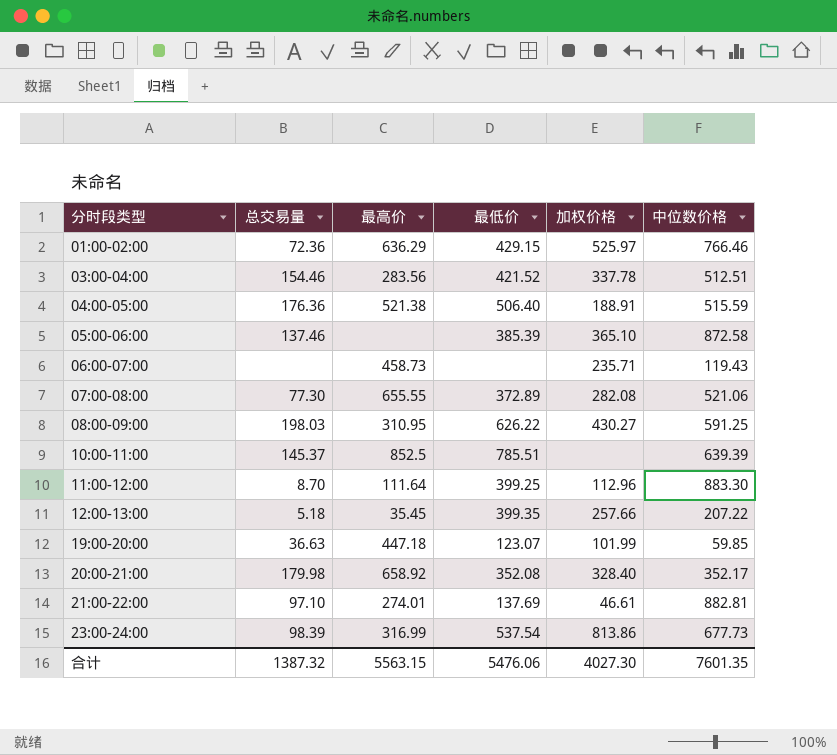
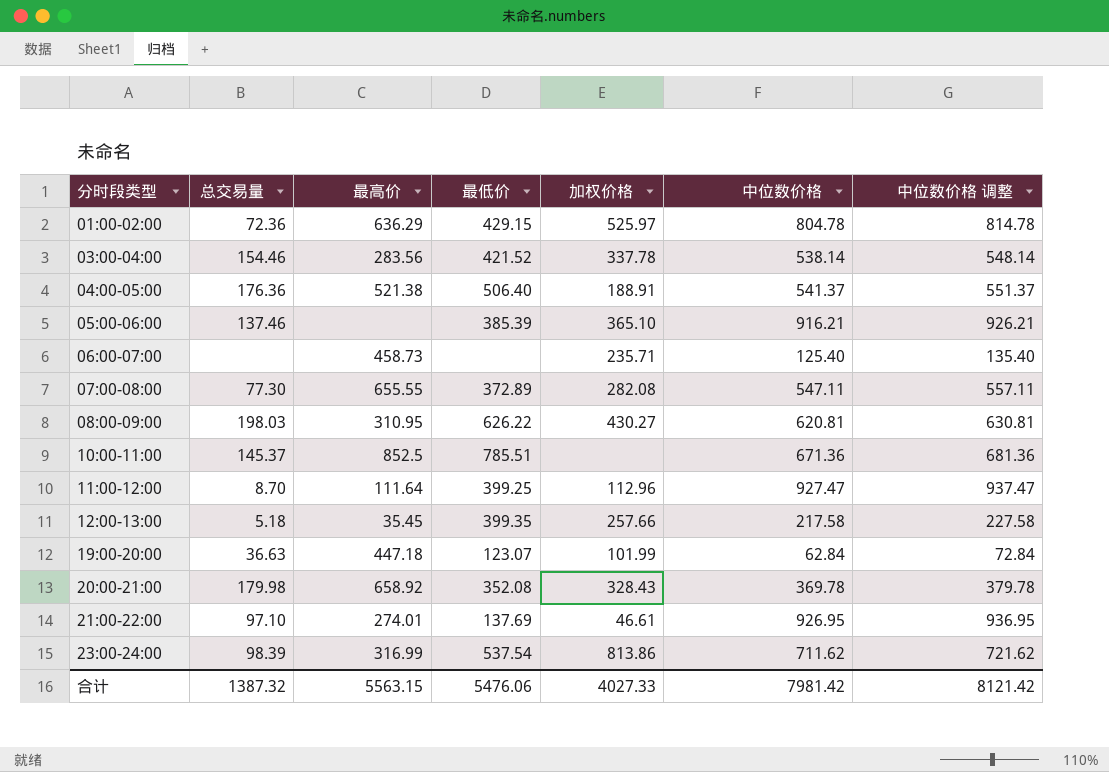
column 中位数价格 调整 | formula: none -> [中位数价格] + 10
01:00-02:00 | 中位数价格: 766.46 -> 804.78
03:00-04:00 | 中位数价格: 512.51 -> 538.14
04:00-05:00 | 中位数价格: 515.59 -> 541.37
05:00-06:00 | 中位数价格: 872.58 -> 916.21
06:00-07:00 | 中位数价格: 119.43 -> 125.40
07:00-08:00 | 中位数价格: 521.06 -> 547.11
08:00-09:00 | 中位数价格: 591.25 -> 620.81
10:00-11:00 | 中位数价格: 639.39 -> 671.36
11:00-12:00 | 中位数价格: 883.30 -> 927.47
12:00-13:00 | 中位数价格: 207.22 -> 217.58
19:00-20:00 | 中位数价格: 59.85 -> 62.84
20:00-21:00 | 加权价格: 328.40 -> 328.43
20:00-21:00 | 中位数价格: 352.17 -> 369.78
21:00-22:00 | 中位数价格: 882.81 -> 926.95
23:00-24:00 | 中位数价格: 677.73 -> 711.62
合计 | 加权价格: 4027.30 -> 4027.33
合计 | 中位数价格: 7601.35 -> 7981.42

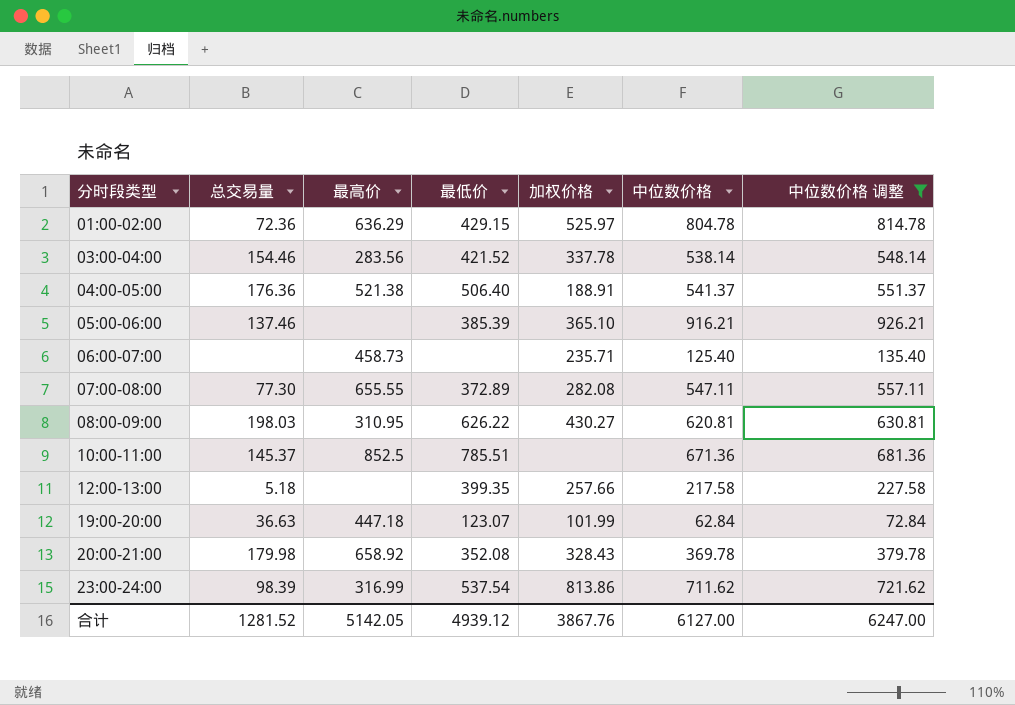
filter: none -> 中位数价格 调整 <= 926.21
12:00-13:00 | 最高价: 35.45 -> none
合计 | 总交易量: 1387.32 -> 1281.52
合计 | 最高价: 5563.15 -> 5142.05
合计 | 最低价: 5476.06 -> 4939.12
合计 | 加权价格: 4027.33 -> 3867.76
合计 | 中位数价格: 7981.42 -> 6127.00
合计 | 中位数价格 调整: 8121.42 -> 6247.00

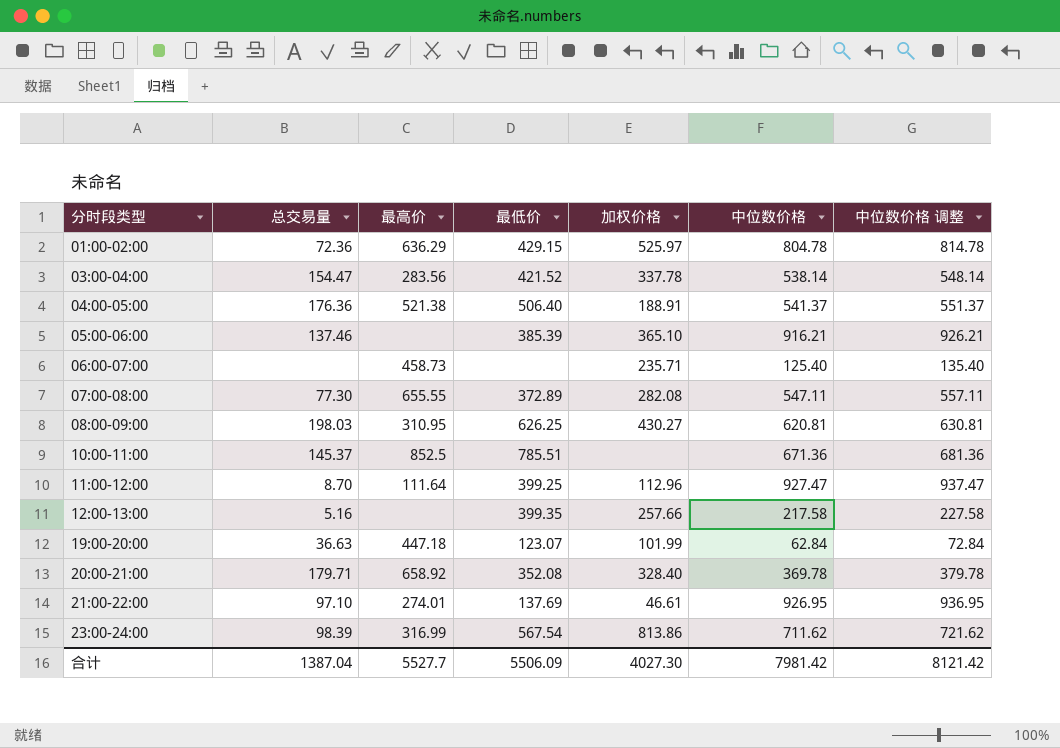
filter: 中位数价格 调整 <= 926.21 -> none
03:00-04:00 | 总交易量: 154.46 -> 154.47
08:00-09:00 | 最低价: 626.22 -> 626.25
12:00-13:00 | 总交易量: 5.18 -> 5.16
20:00-21:00 | 总交易量: 179.98 -> 179.71
20:00-21:00 | 加权价格: 328.43 -> 328.40
23:00-24:00 | 最低价: 537.54 -> 567.54
合计 | 总交易量: 1281.52 -> 1387.04
合计 | 最高价: 5142.05 -> 5527.7
合计 | 最低价: 4939.12 -> 5506.09
合计 | 加权价格: 3867.76 -> 4027.30
合计 | 中位数价格: 6127.00 -> 7981.42
合计 | 中位数价格 调整: 6247.00 -> 8121.42

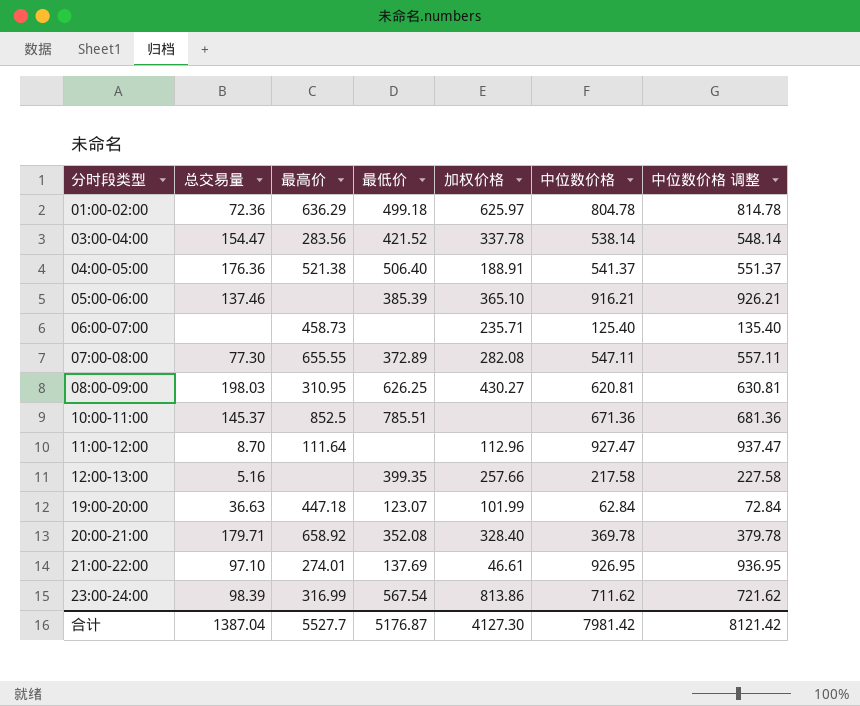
01:00-02:00 | 最低价: 429.15 -> 499.18
01:00-02:00 | 加权价格: 525.97 -> 625.97
11:00-12:00 | 最低价: 399.25 -> none
合计 | 最低价: 5506.09 -> 5176.87
合计 | 加权价格: 4027.30 -> 4127.30

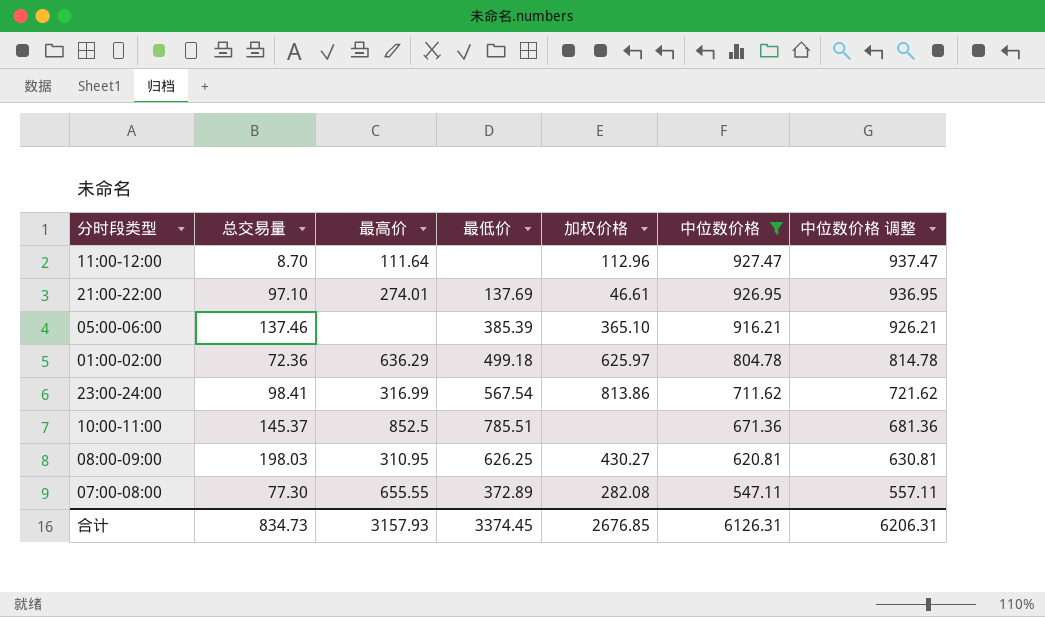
filter: none -> 中位数价格 >= 547.11
row order: 分时段类型 ascending -> 中位数价格 descending
23:00-24:00 | 总交易量: 98.39 -> 98.41
合计 | 总交易量: 1387.04 -> 834.73
合计 | 最高价: 5527.7 -> 3157.93
合计 | 最低价: 5176.87 -> 3374.45
合计 | 加权价格: 4127.30 -> 2676.85
合计 | 中位数价格: 7981.42 -> 6126.31
合计 | 中位数价格 调整: 8121.42 -> 6206.31

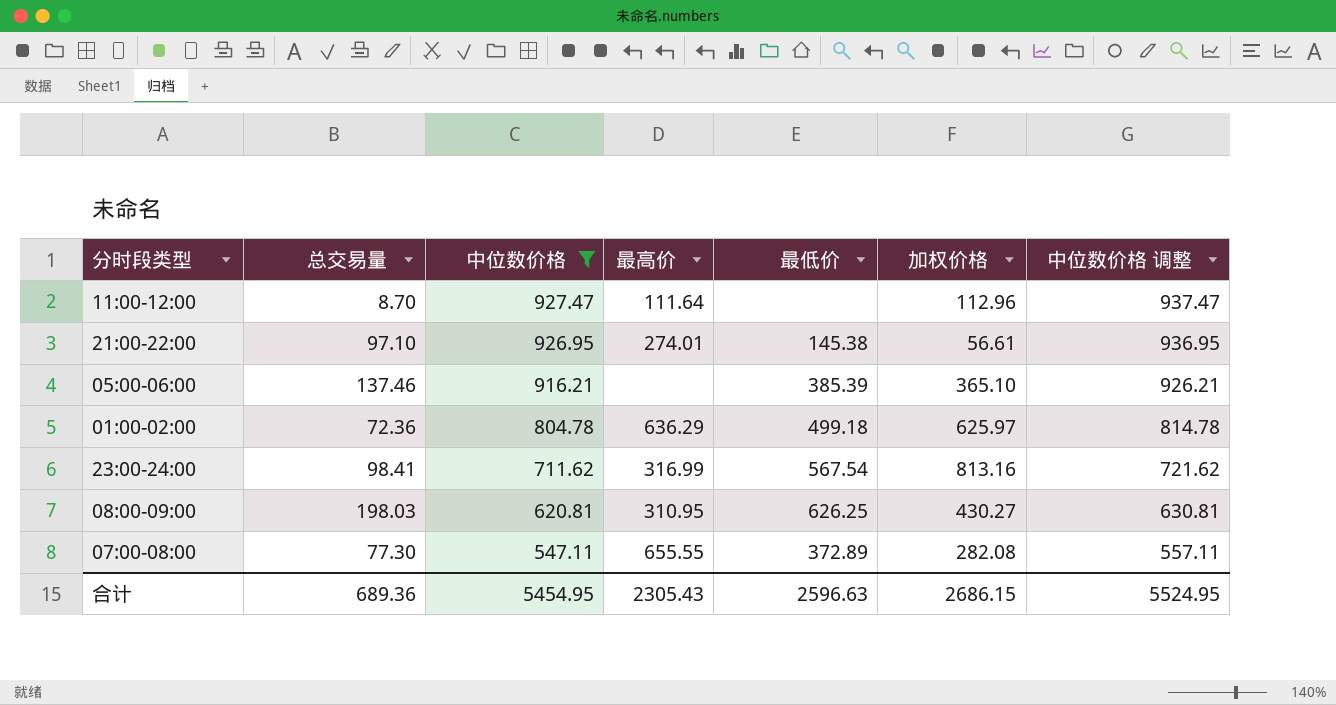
column 中位数价格 | position: 6 -> 3
row 10:00-11:00: 145.37 | 852.5 | 785.51 | none | 671.36 | 681.36 -> none
21:00-22:00 | 最低价: 137.69 -> 145.38
21:00-22:00 | 加权价格: 46.61 -> 56.61
23:00-24:00 | 加权价格: 813.86 -> 813.16
合计 | 总交易量: 834.73 -> 689.36
合计 | 中位数价格: 6126.31 -> 5454.95
合计 | 最高价: 3157.93 -> 2305.43
合计 | 最低价: 3374.45 -> 2596.63
合计 | 加权价格: 2676.85 -> 2686.15
合计 | 中位数价格 调整: 6206.31 -> 5524.95

